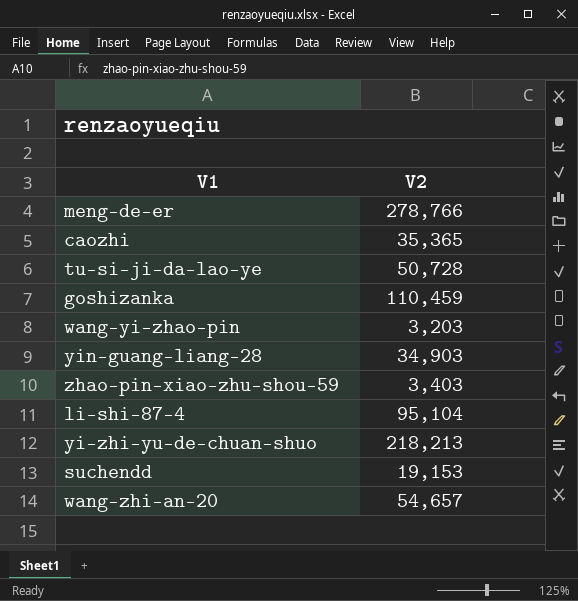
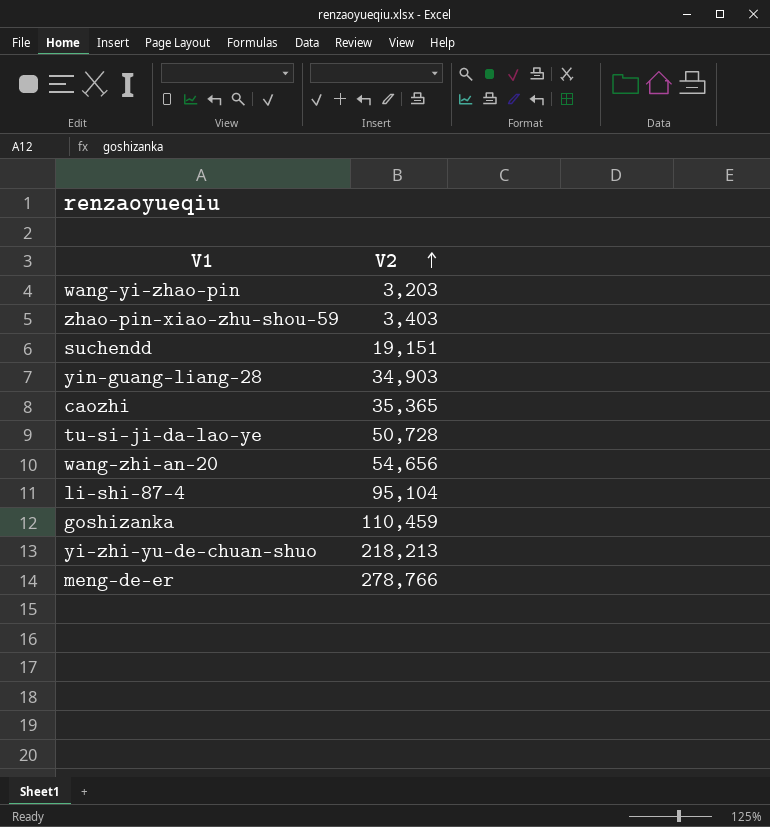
row order: none -> V2 ascending
suchendd | V2: 19,153 -> 19,151
wang-zhi-an-20 | V2: 54,657 -> 54,656

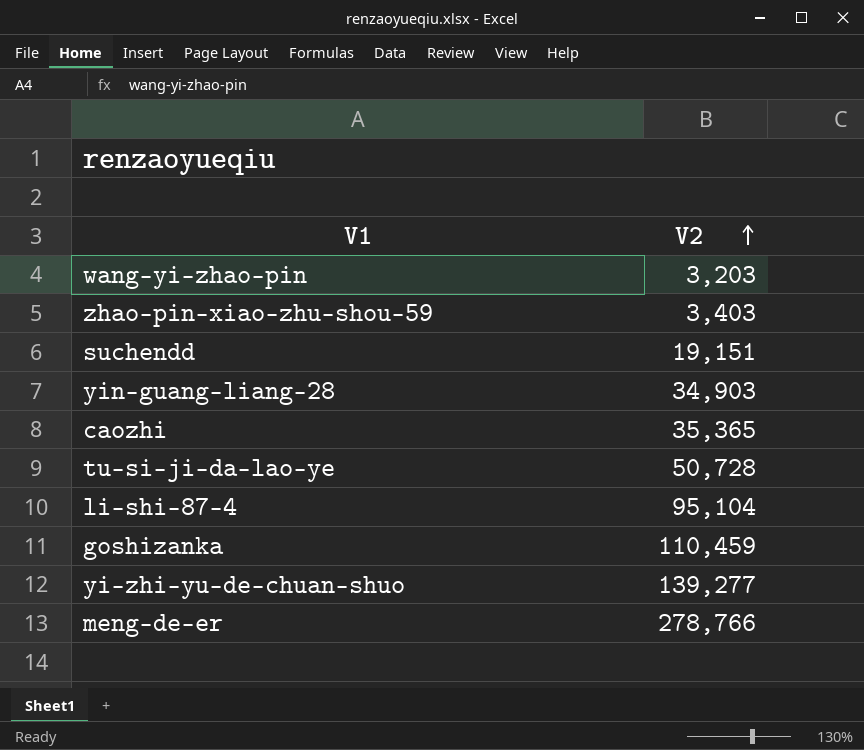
row wang-zhi-an-20: 54,656 -> none
yi-zhi-yu-de-chuan-shuo | V2: 218,213 -> 139,277

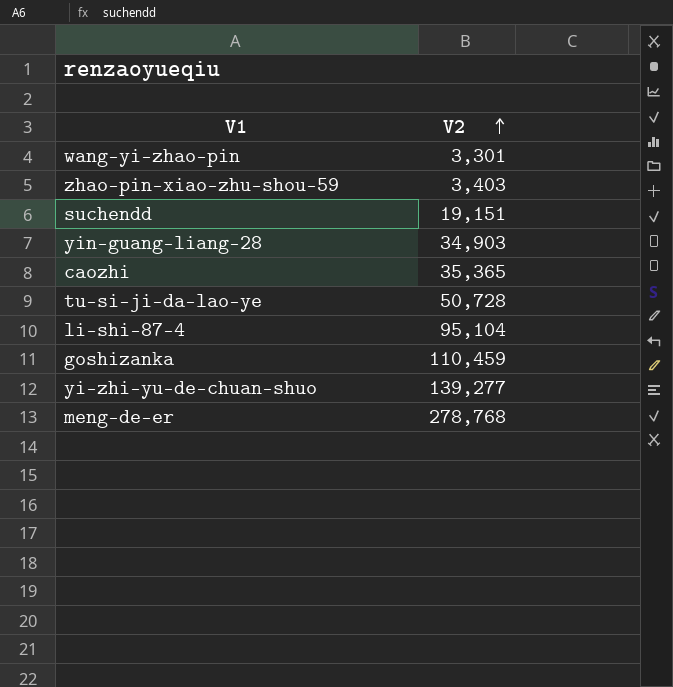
wang-yi-zhao-pin | V2: 3,203 -> 3,301
meng-de-er | V2: 278,766 -> 278,768

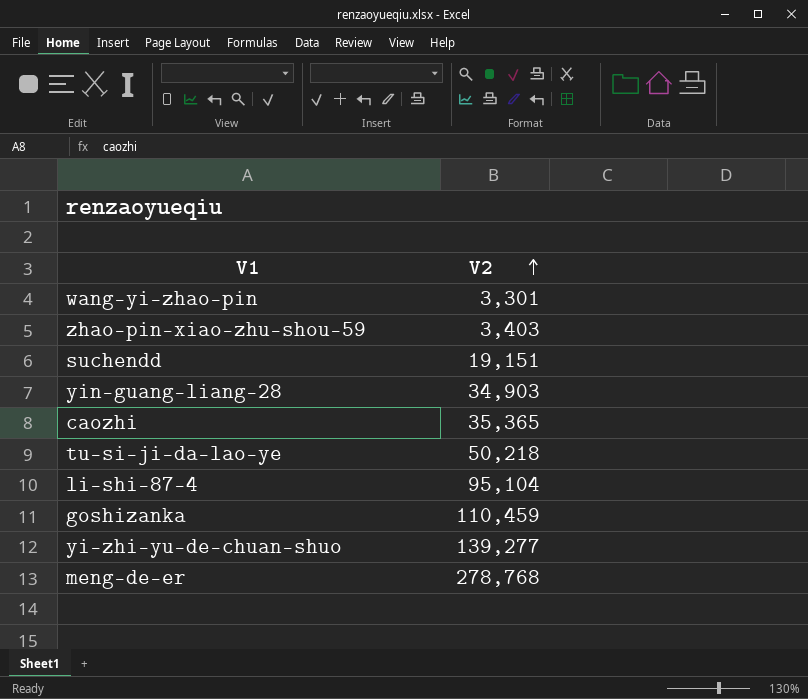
tu-si-ji-da-lao-ye | V2: 50,728 -> 50,218

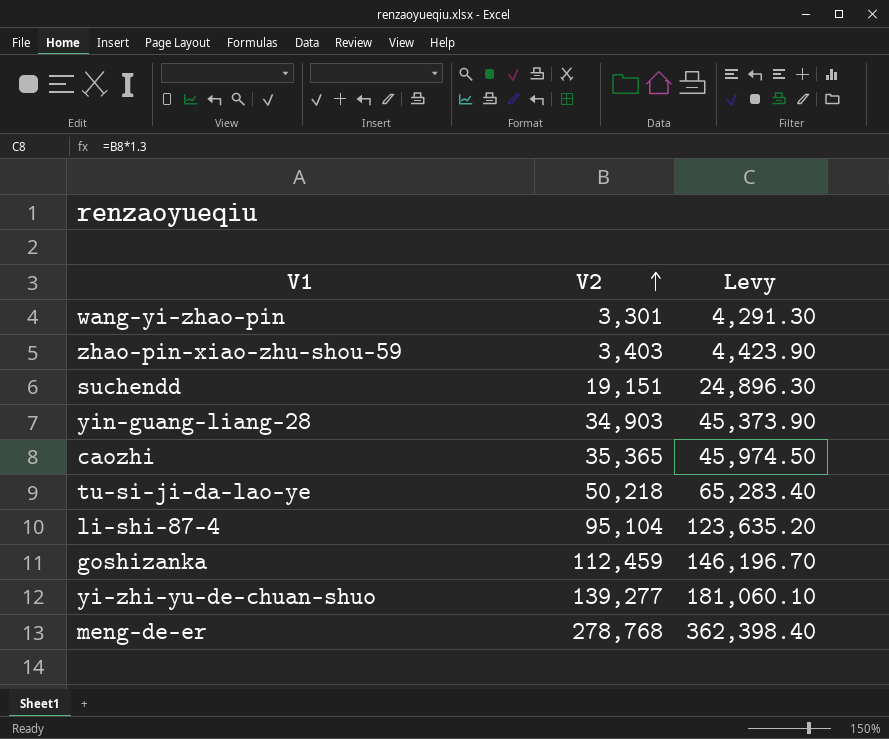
column Levy | formula: none -> [V2] * 1.3
goshizanka | V2: 110,459 -> 112,459

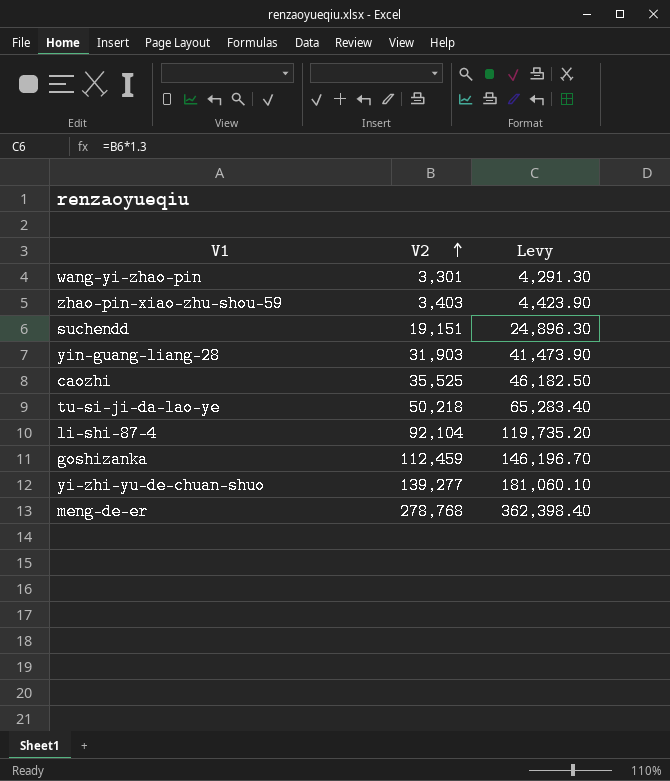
yin-guang-liang-28 | V2: 34,903 -> 31,903
yin-guang-liang-28 | Levy: 45,373.90 -> 41,473.90
caozhi | V2: 35,365 -> 35,525
caozhi | Levy: 45,974.50 -> 46,182.50
li-shi-87-4 | V2: 95,104 -> 92,104
li-shi-87-4 | Levy: 123,635.20 -> 119,735.20

